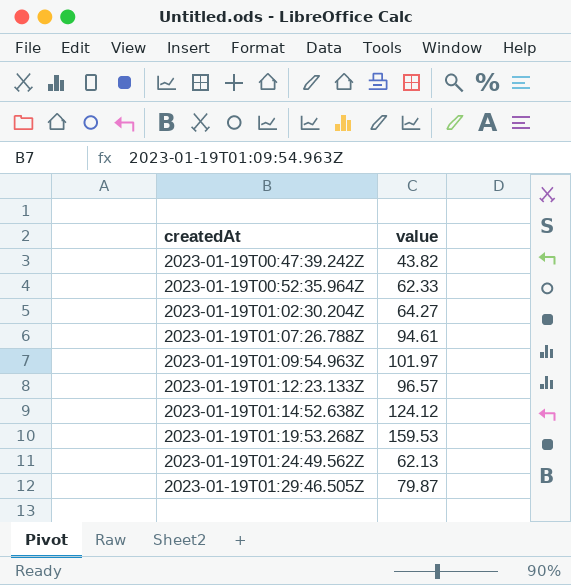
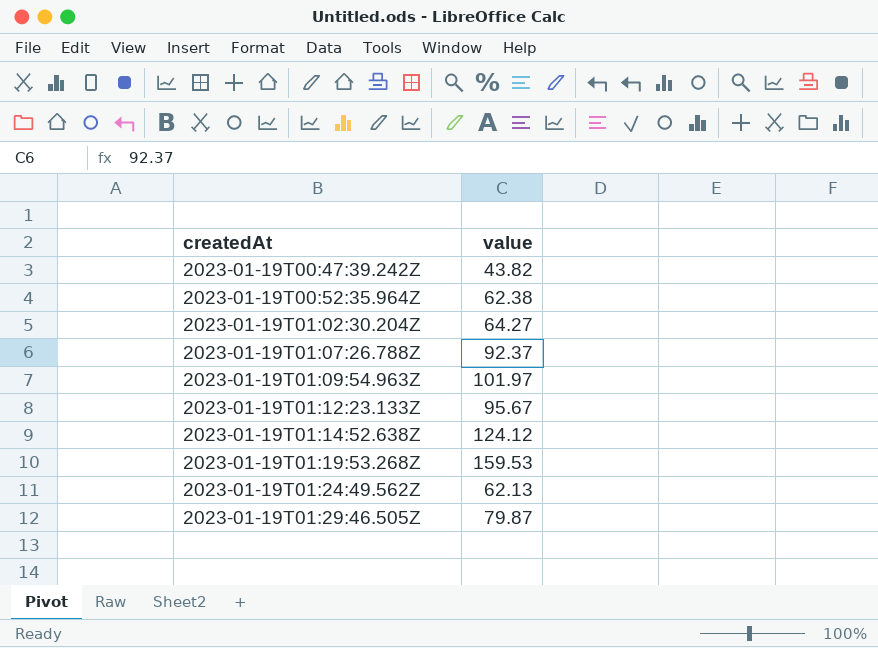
2023-01-19T00:52:35.964Z | value: 62.33 -> 62.38
2023-01-19T01:07:26.788Z | value: 94.61 -> 92.37
2023-01-19T01:12:23.133Z | value: 96.57 -> 95.67

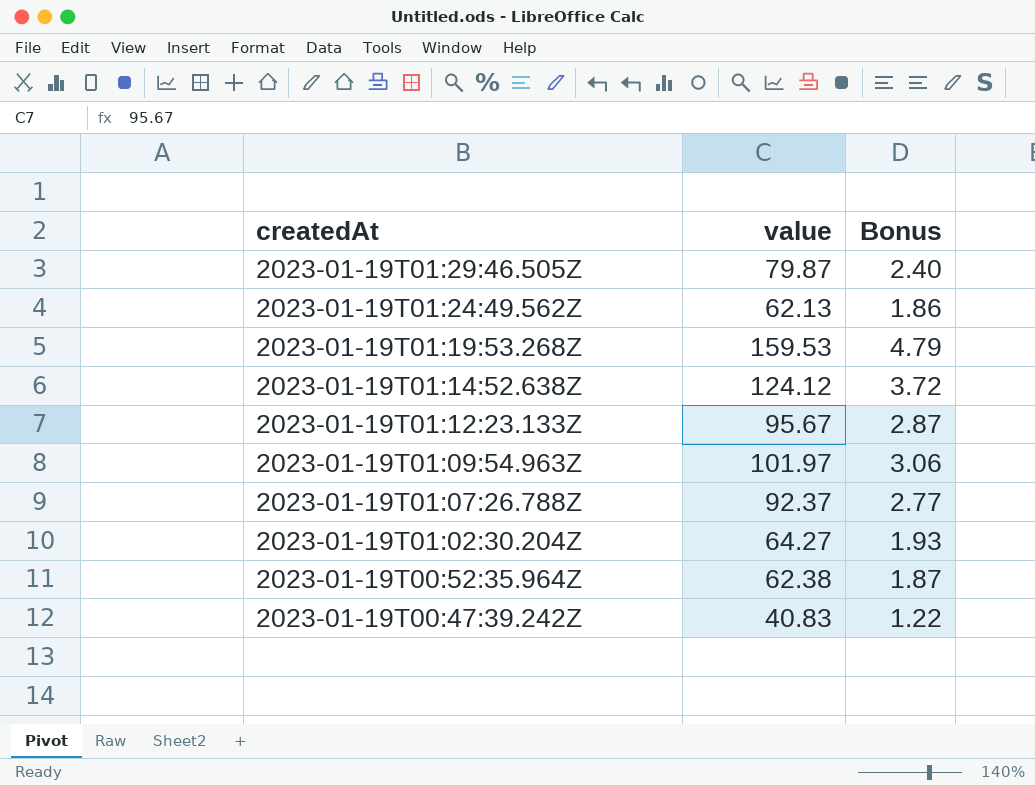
row order: createdAt ascending -> createdAt descending
column Bonus | formula: none -> [value] * 0.03
2023-01-19T00:47:39.242Z | value: 43.82 -> 40.83

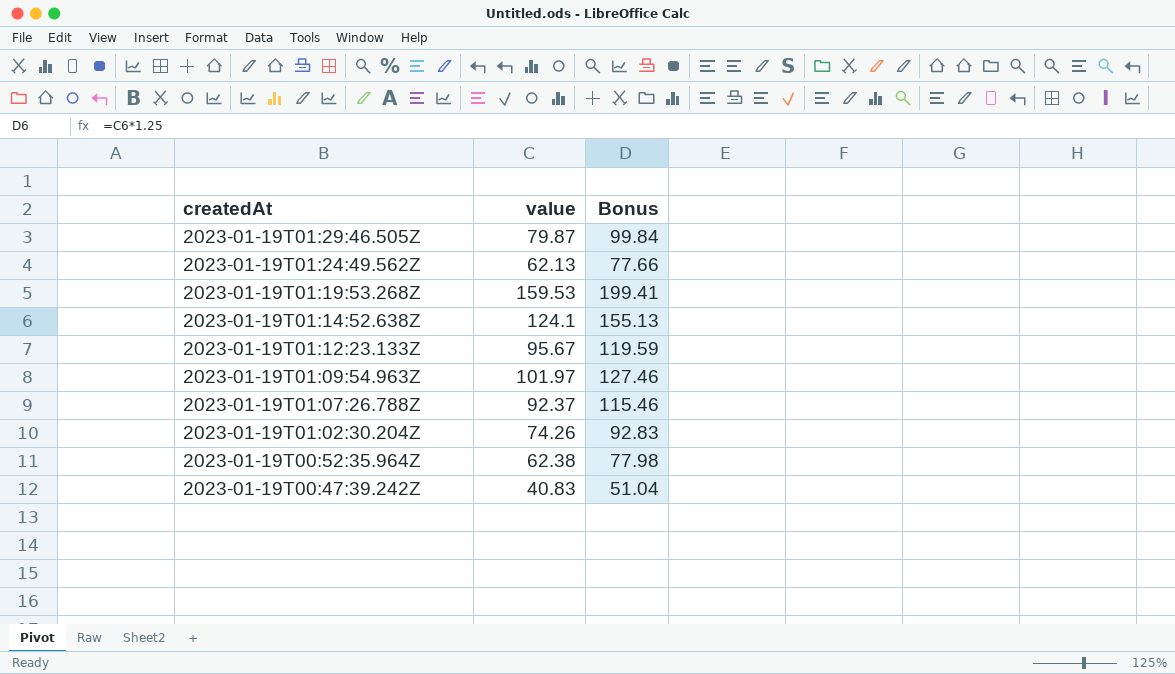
column Bonus | formula: [value] * 0.03 -> [value] * 1.25
2023-01-19T01:14:52.638Z | value: 124.12 -> 124.1
2023-01-19T01:02:30.204Z | value: 64.27 -> 74.26

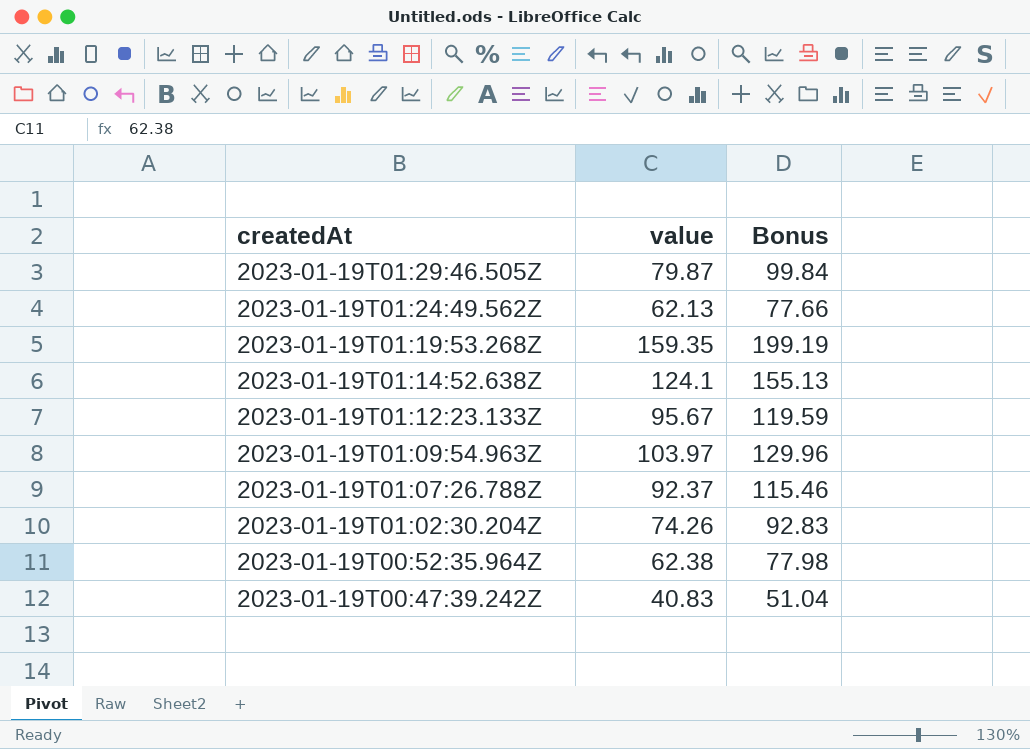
2023-01-19T01:19:53.268Z | value: 159.53 -> 159.35
2023-01-19T01:19:53.268Z | Bonus: 199.41 -> 199.19
2023-01-19T01:09:54.963Z | value: 101.97 -> 103.97
2023-01-19T01:09:54.963Z | Bonus: 127.46 -> 129.96

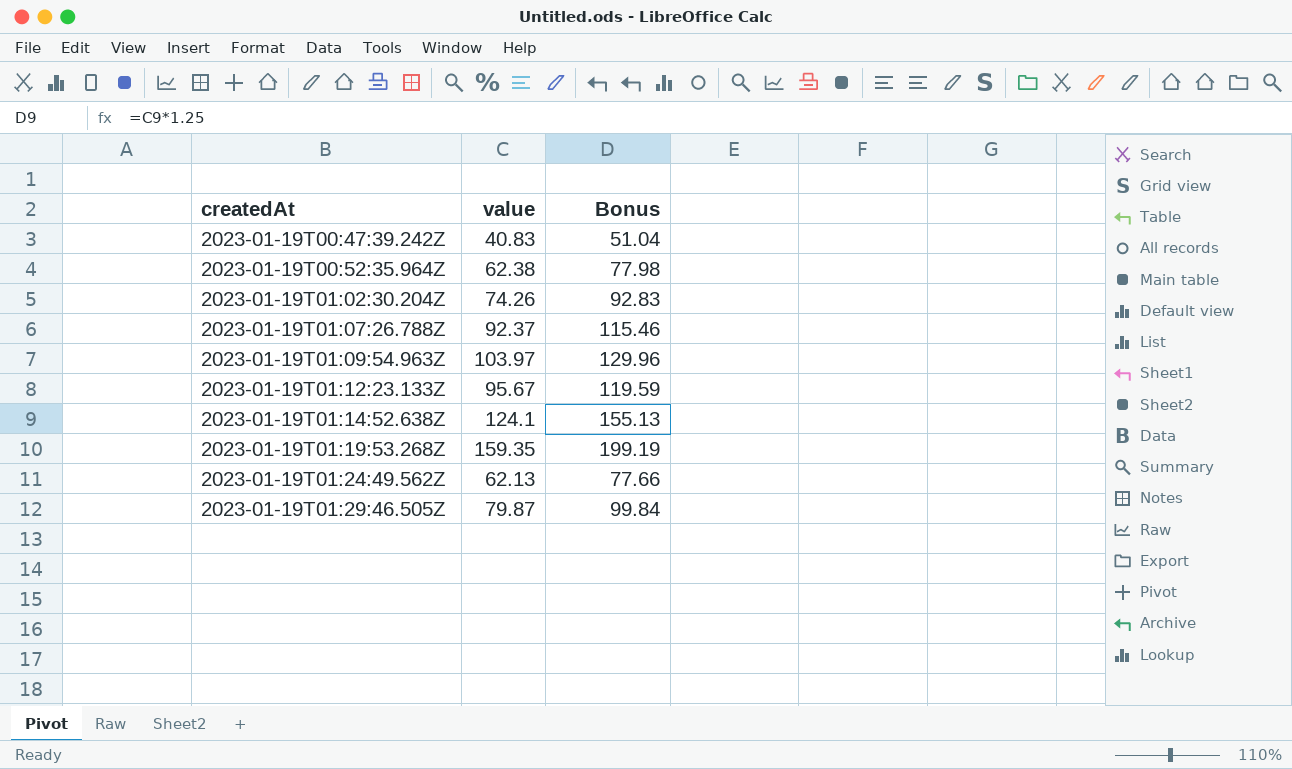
row order: createdAt descending -> createdAt ascending

